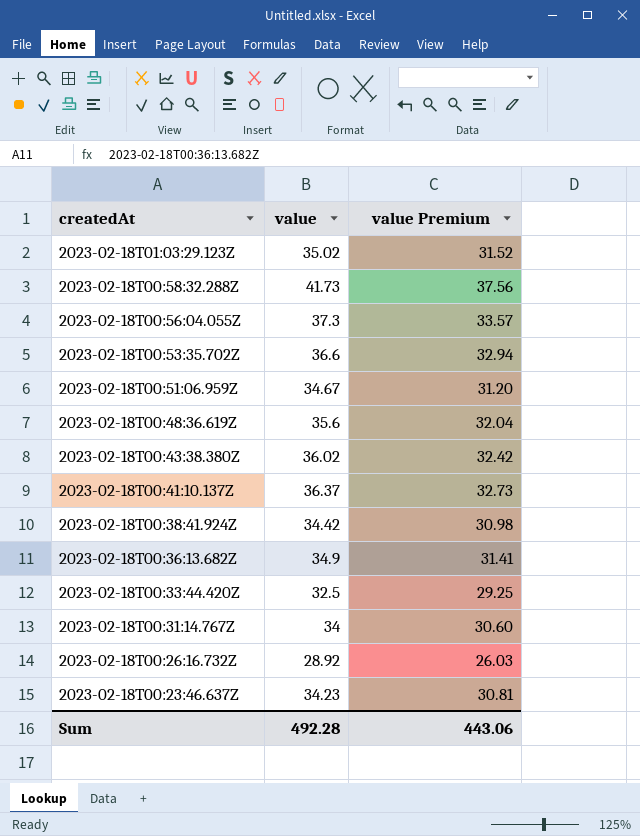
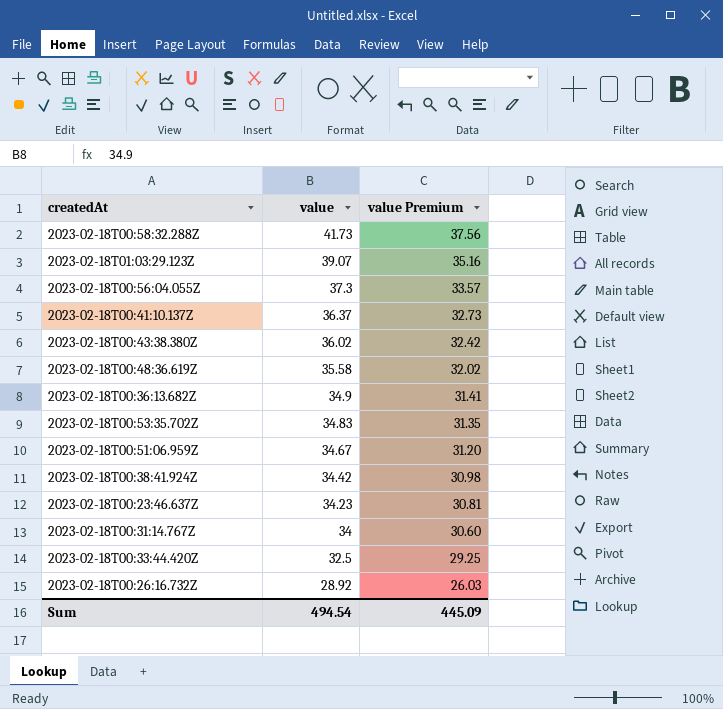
row order: createdAt descending -> value descending
2023-02-18T01:03:29.123Z | value: 35.02 -> 39.07
2023-02-18T01:03:29.123Z | value Premium: 31.52 -> 35.16
2023-02-18T00:48:36.619Z | value: 35.6 -> 35.58
2023-02-18T00:48:36.619Z | value Premium: 32.04 -> 32.02
2023-02-18T00:53:35.702Z | value: 36.6 -> 34.83
2023-02-18T00:53:35.702Z | value Premium: 32.94 -> 31.35
Sum | value: 492.28 -> 494.54
Sum | value Premium: 443.06 -> 445.09

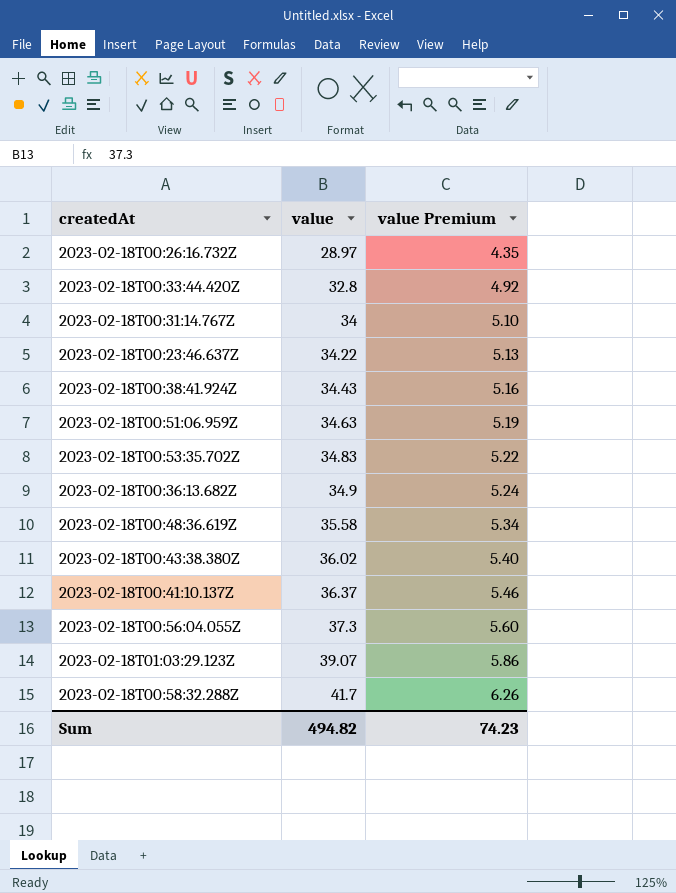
row order: value descending -> value ascending
column value Premium | formula: [value] * 0.9 -> [value] * 0.15
2023-02-18T00:26:16.732Z | value: 28.92 -> 28.97
2023-02-18T00:33:44.420Z | value: 32.5 -> 32.8
2023-02-18T00:23:46.637Z | value: 34.23 -> 34.22
2023-02-18T00:38:41.924Z | value: 34.42 -> 34.43
2023-02-18T00:51:06.959Z | value: 34.67 -> 34.63
2023-02-18T00:58:32.288Z | value: 41.73 -> 41.7
Sum | value: 494.54 -> 494.82
Sum | value Premium: 445.09 -> 74.23

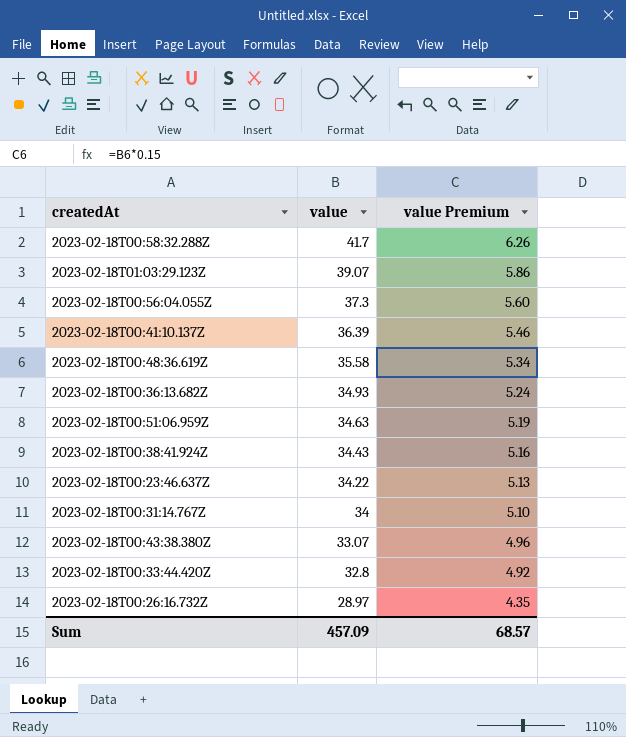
row order: value ascending -> value descending
row 2023-02-18T00:53:35.702Z: 34.83 | 5.22 -> none
2023-02-18T00:41:10.137Z | value: 36.37 -> 36.39
2023-02-18T00:36:13.682Z | value: 34.9 -> 34.93
2023-02-18T00:43:38.380Z | value: 36.02 -> 33.07
2023-02-18T00:43:38.380Z | value Premium: 5.40 -> 4.96
Sum | value: 494.82 -> 457.09
Sum | value Premium: 74.23 -> 68.57

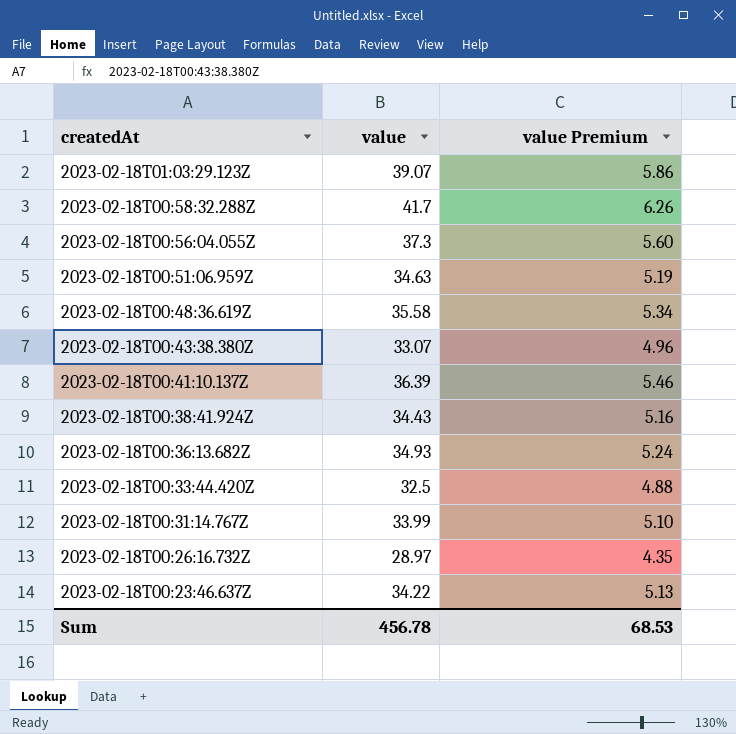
row order: value descending -> createdAt descending
2023-02-18T00:33:44.420Z | value: 32.8 -> 32.5
2023-02-18T00:33:44.420Z | value Premium: 4.92 -> 4.88
2023-02-18T00:31:14.767Z | value: 34 -> 33.99
Sum | value: 457.09 -> 456.78
Sum | value Premium: 68.57 -> 68.53

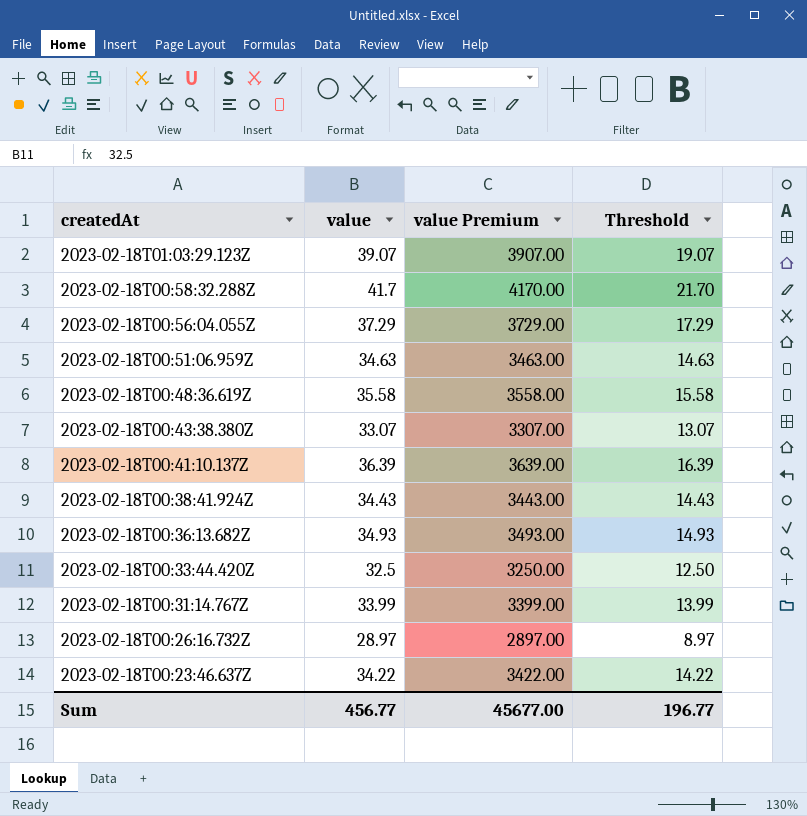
column value Premium | formula: [value] * 0.15 -> [value] * 100
column Threshold | formula: none -> [value] - 20
2023-02-18T00:56:04.055Z | value: 37.3 -> 37.29
Sum | value: 456.78 -> 456.77
Sum | value Premium: 68.53 -> 45677.00

